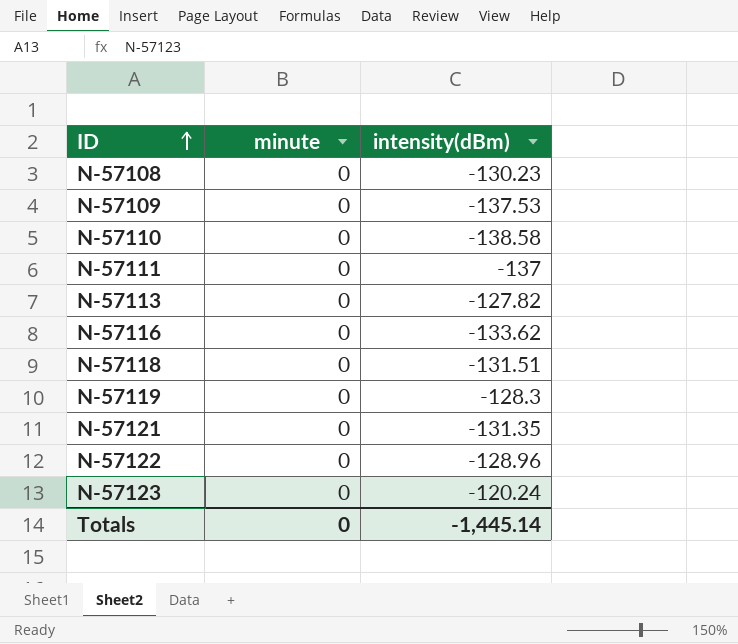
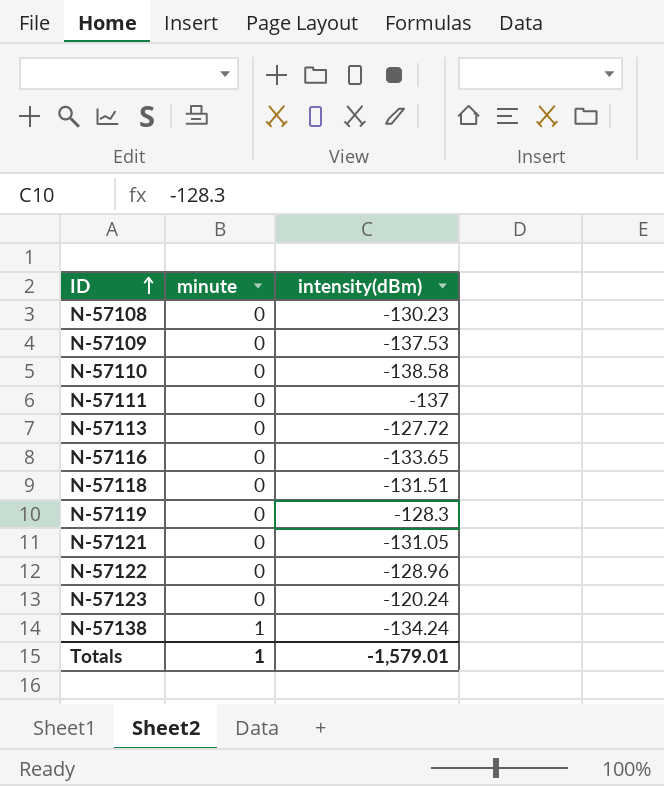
N-57113 | intensity(dBm): -127.82 -> -127.72
N-57116 | intensity(dBm): -133.62 -> -133.65
N-57121 | intensity(dBm): -131.35 -> -131.05
row N-57138: none -> 1 | -134.24
Totals | minute: 0 -> 1
Totals | intensity(dBm): -1,445.14 -> -1,579.01

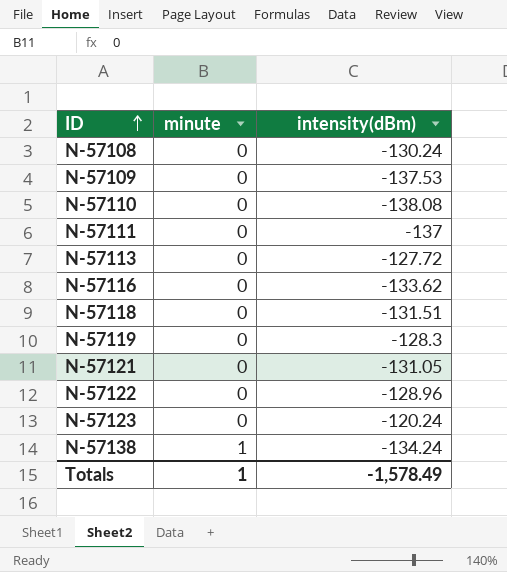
N-57108 | intensity(dBm): -130.23 -> -130.24
N-57110 | intensity(dBm): -138.58 -> -138.08
N-57116 | intensity(dBm): -133.65 -> -133.62
Totals | intensity(dBm): -1,579.01 -> -1,578.49

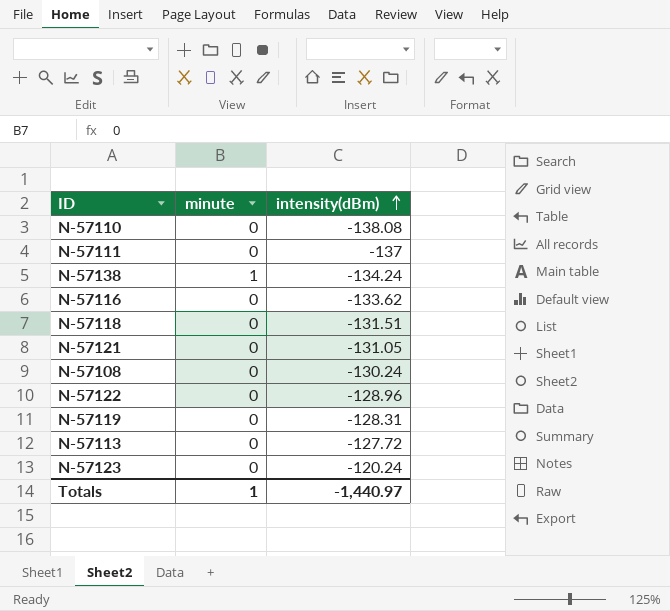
row order: ID ascending -> intensity(dBm) ascending
row N-57109: 0 | -137.53 -> none
N-57119 | intensity(dBm): -128.3 -> -128.31
Totals | intensity(dBm): -1,578.49 -> -1,440.97

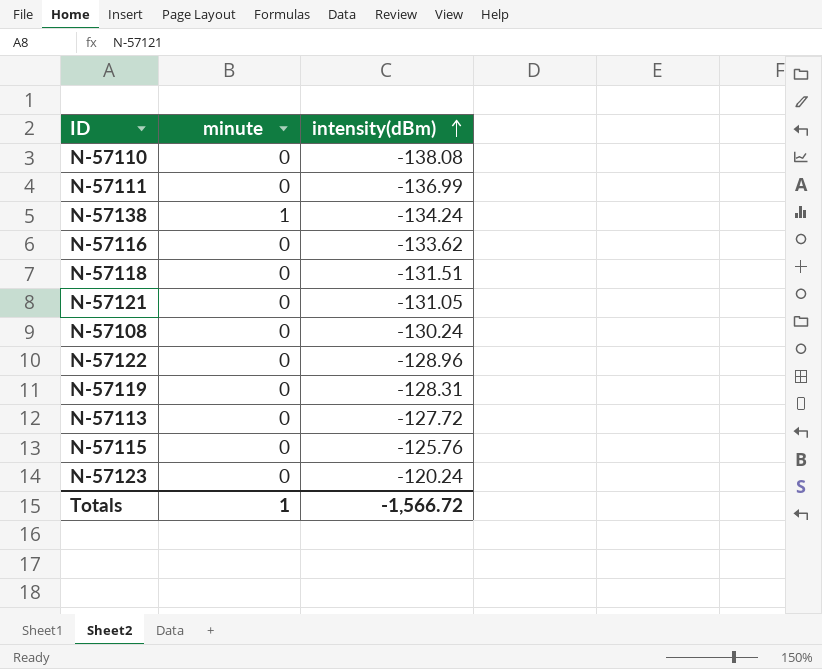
N-57111 | intensity(dBm): -137 -> -136.99
row N-57115: none -> 0 | -125.76
Totals | intensity(dBm): -1,440.97 -> -1,566.72

